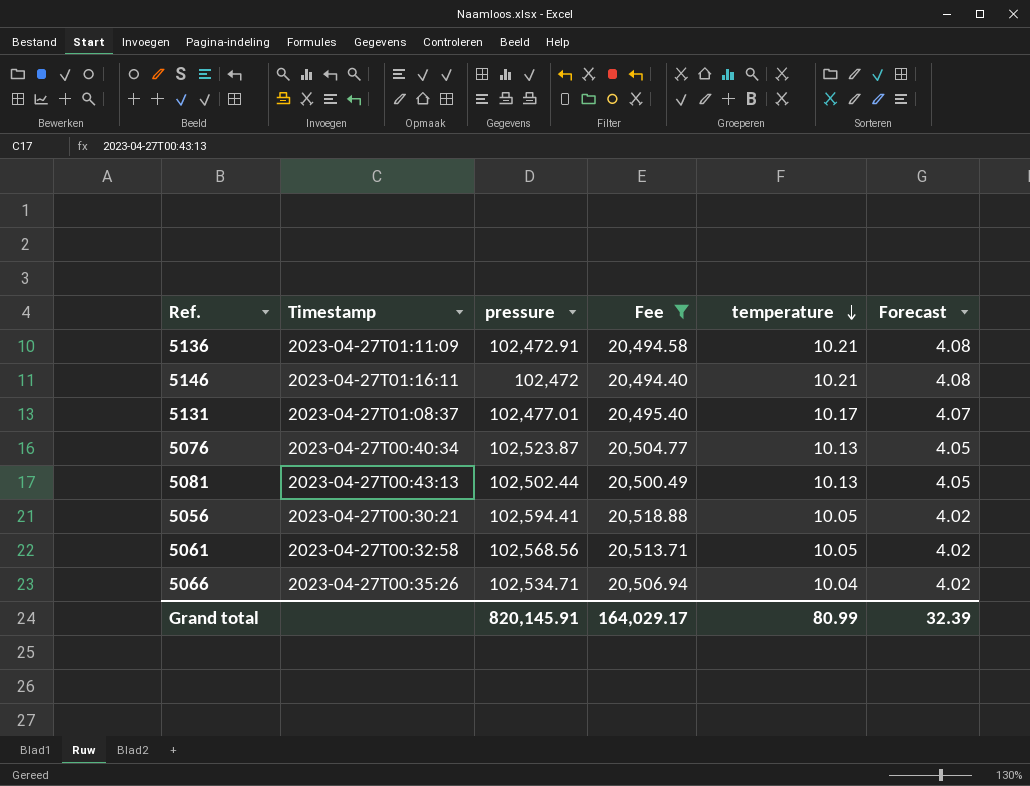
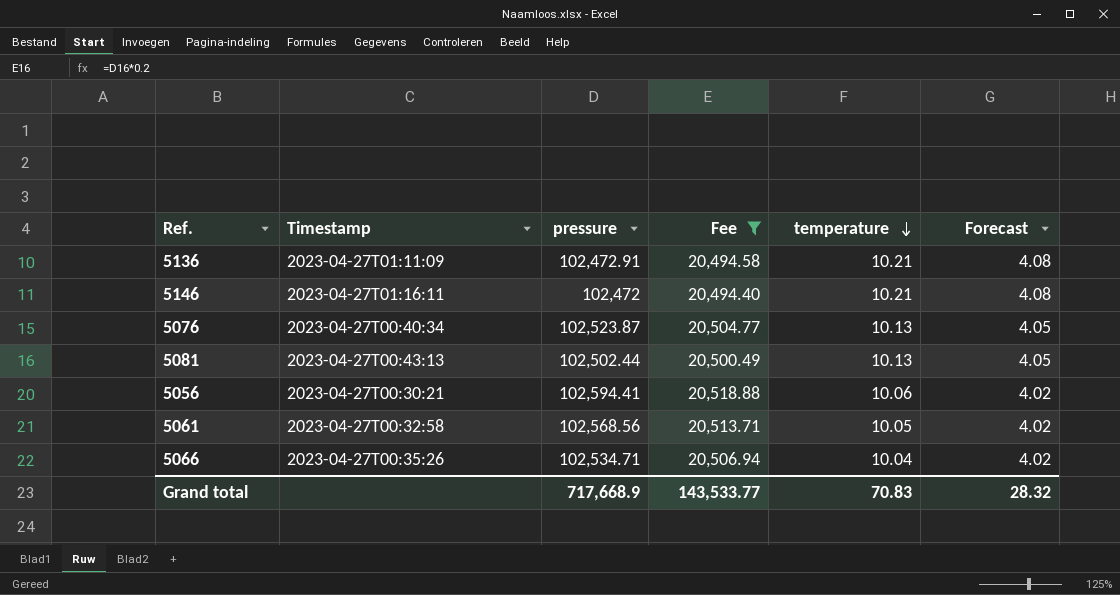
row 5131: 2023-04-27T01:08:37 | 102,477.01 | 20,495.40 | 10.17 | 4.07 -> none
5056 | temperature: 10.05 -> 10.06
Grand total | pressure: 820,145.91 -> 717,668.9
Grand total | Fee: 164,029.17 -> 143,533.77
Grand total | temperature: 80.99 -> 70.83
Grand total | Forecast: 32.39 -> 28.32

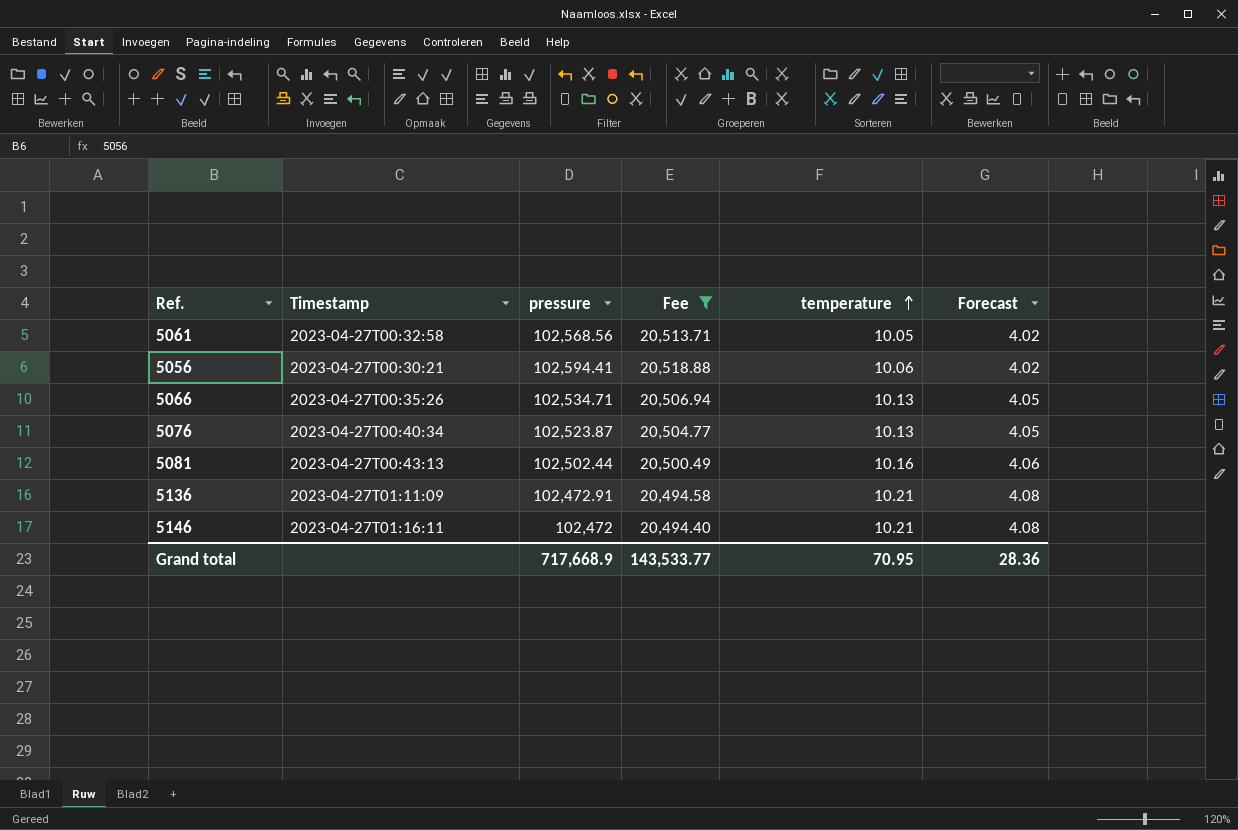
row order: temperature descending -> temperature ascending
5066 | temperature: 10.04 -> 10.13
5066 | Forecast: 4.02 -> 4.05
5081 | temperature: 10.13 -> 10.16
5081 | Forecast: 4.05 -> 4.06
Grand total | temperature: 70.83 -> 70.95
Grand total | Forecast: 28.32 -> 28.36

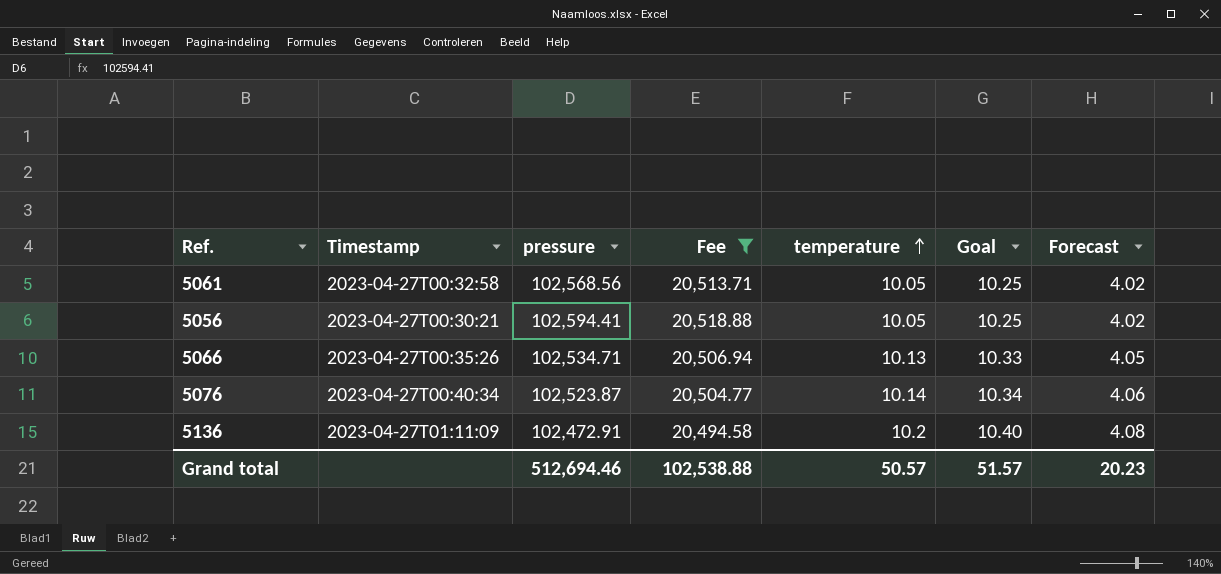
column Goal | formula: none -> [temperature] * 1.02
row 5081: 2023-04-27T00:43:13 | 102,502.44 | 20,500.49 | 10.16 | 4.06 -> none
row 5146: 2023-04-27T01:16:11 | 102,472 | 20,494.40 | 10.21 | 4.08 -> none
5056 | temperature: 10.06 -> 10.05
5076 | temperature: 10.13 -> 10.14
5076 | Forecast: 4.05 -> 4.06
5136 | temperature: 10.21 -> 10.2
Grand total | pressure: 717,668.9 -> 512,694.46
Grand total | Fee: 143,533.77 -> 102,538.88
Grand total | temperature: 70.95 -> 50.57
Grand total | Forecast: 28.36 -> 20.23

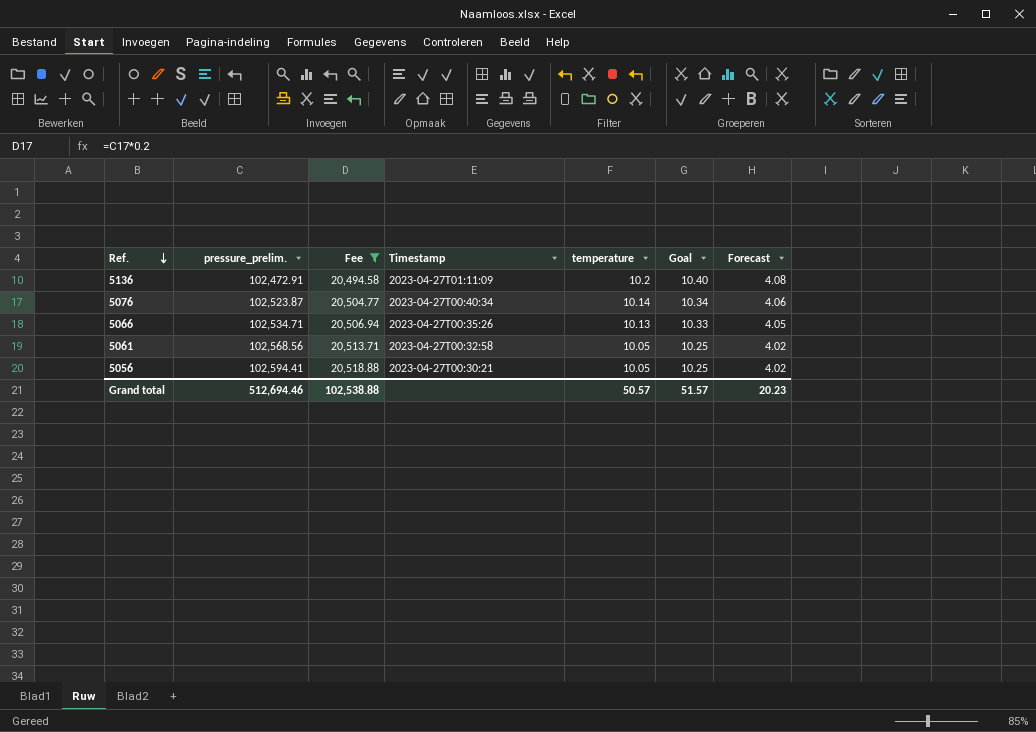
row order: temperature ascending -> Ref. descending
column name: pressure -> pressure_prelim.
column Timestamp | position: 2 -> 4

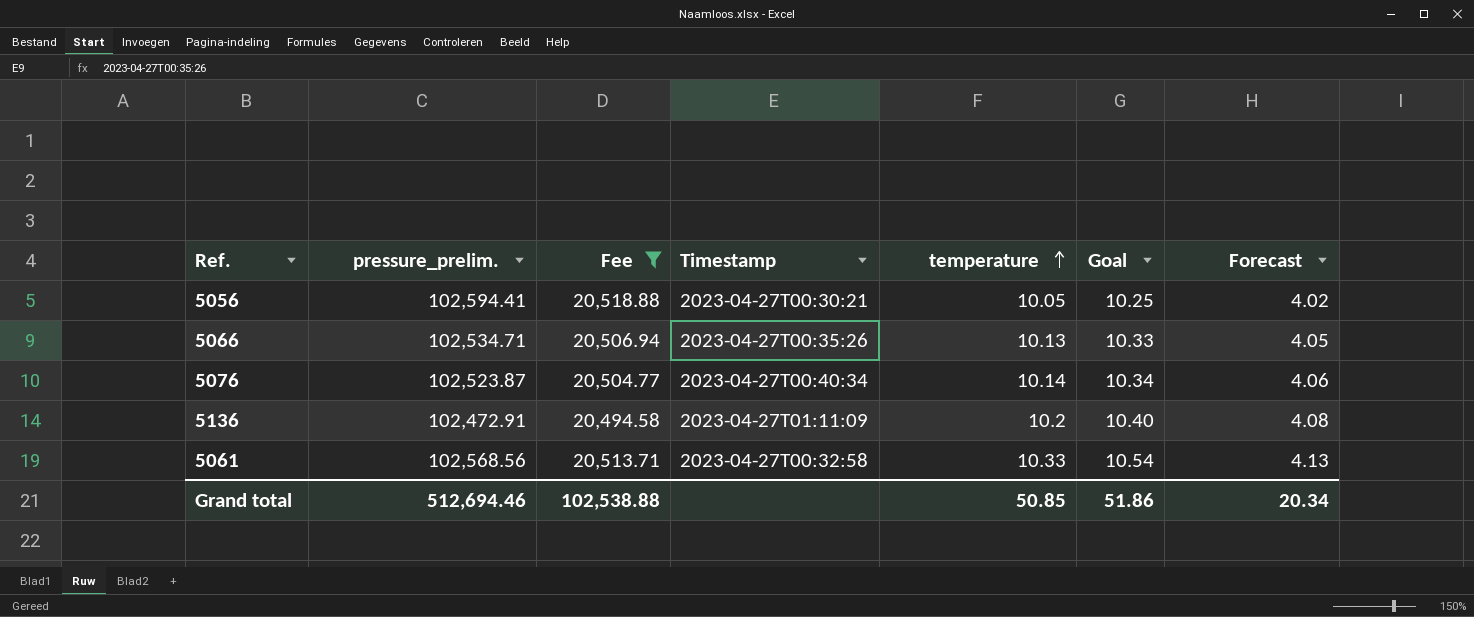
row order: Ref. descending -> temperature ascending
5061 | temperature: 10.05 -> 10.33
5061 | Goal: 10.25 -> 10.54
5061 | Forecast: 4.02 -> 4.13
Grand total | temperature: 50.57 -> 50.85
Grand total | Goal: 51.57 -> 51.86
Grand total | Forecast: 20.23 -> 20.34

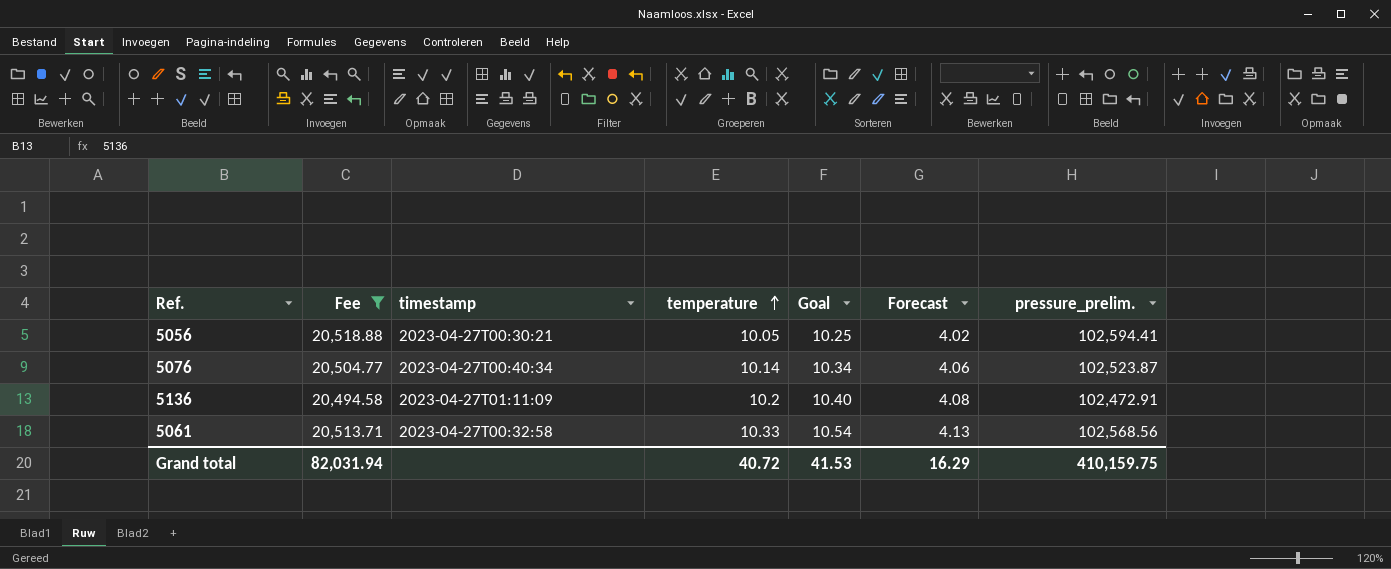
column name: Timestamp -> timestamp
column pressure_prelim. | position: 2 -> 7
row 5066: 102,534.71 | 20,506.94 | 2023-04-27T00:35:26 | 10.13 | 10.33 | 4.05 -> none
Grand total | Fee: 102,538.88 -> 82,031.94
Grand total | temperature: 50.85 -> 40.72
Grand total | Goal: 51.86 -> 41.53
Grand total | Forecast: 20.34 -> 16.29
Grand total | pressure_prelim.: 512,694.46 -> 410,159.75

